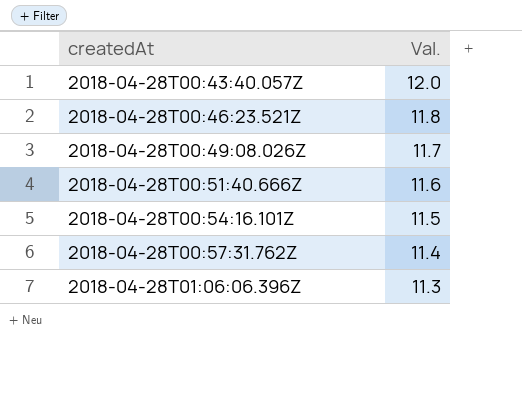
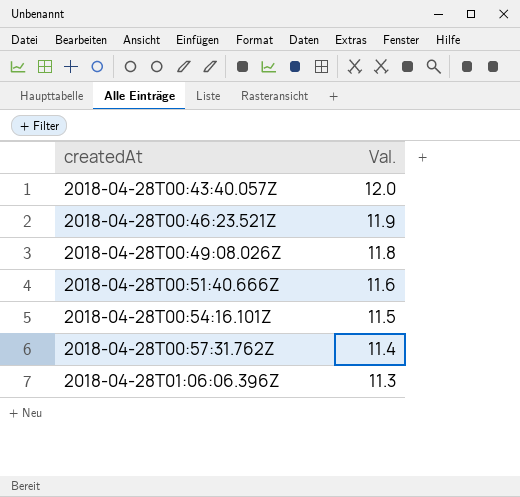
2018-04-28T00:46:23.521Z | Val.: 11.8 -> 11.9
2018-04-28T00:49:08.026Z | Val.: 11.7 -> 11.8

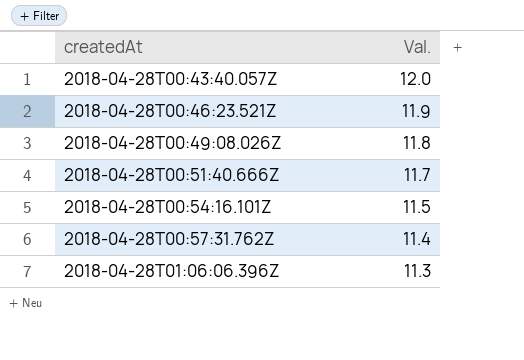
2018-04-28T00:51:40.666Z | Val.: 11.6 -> 11.7

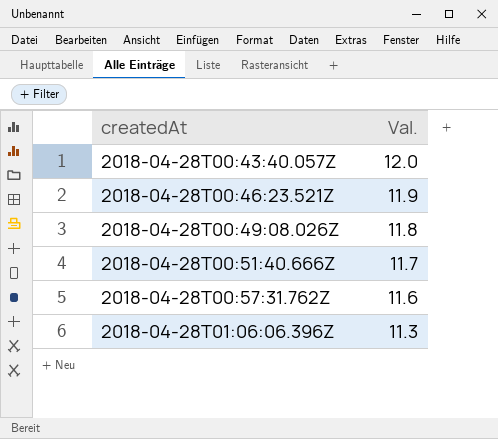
row 2018-04-28T00:54:16.101Z: 11.5 -> none
2018-04-28T00:57:31.762Z | Val.: 11.4 -> 11.6

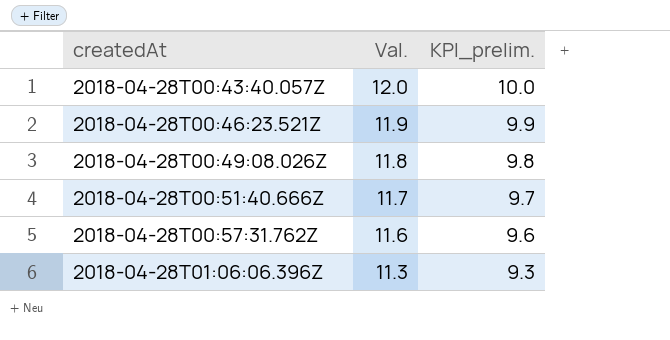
column KPI_prelim. | formula: none -> [Val.] - 2

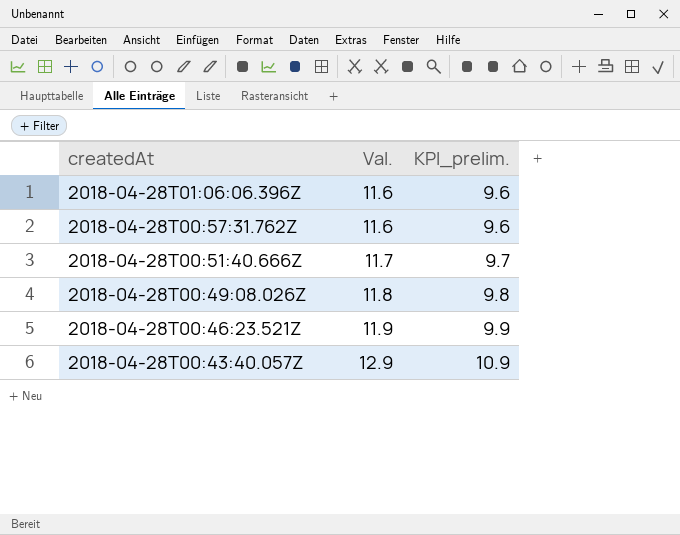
row order: createdAt ascending -> createdAt descending
2018-04-28T01:06:06.396Z | Val.: 11.3 -> 11.6
2018-04-28T01:06:06.396Z | KPI_prelim.: 9.3 -> 9.6
2018-04-28T00:43:40.057Z | Val.: 12.0 -> 12.9
2018-04-28T00:43:40.057Z | KPI_prelim.: 10.0 -> 10.9

